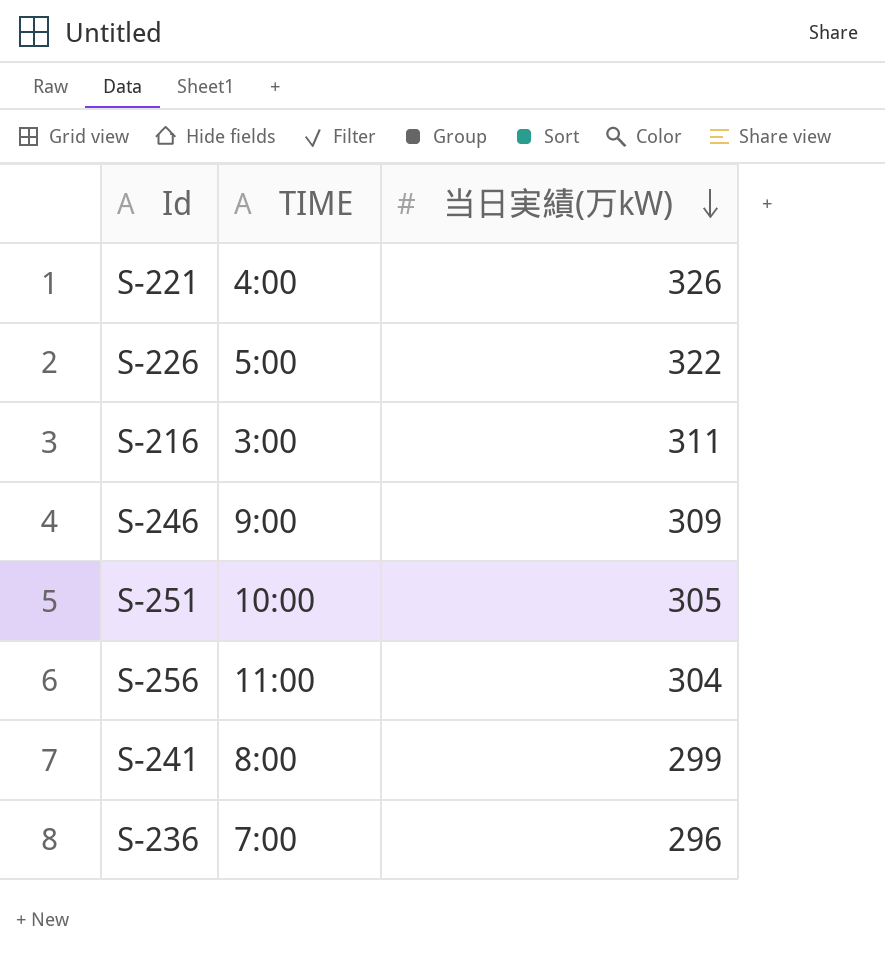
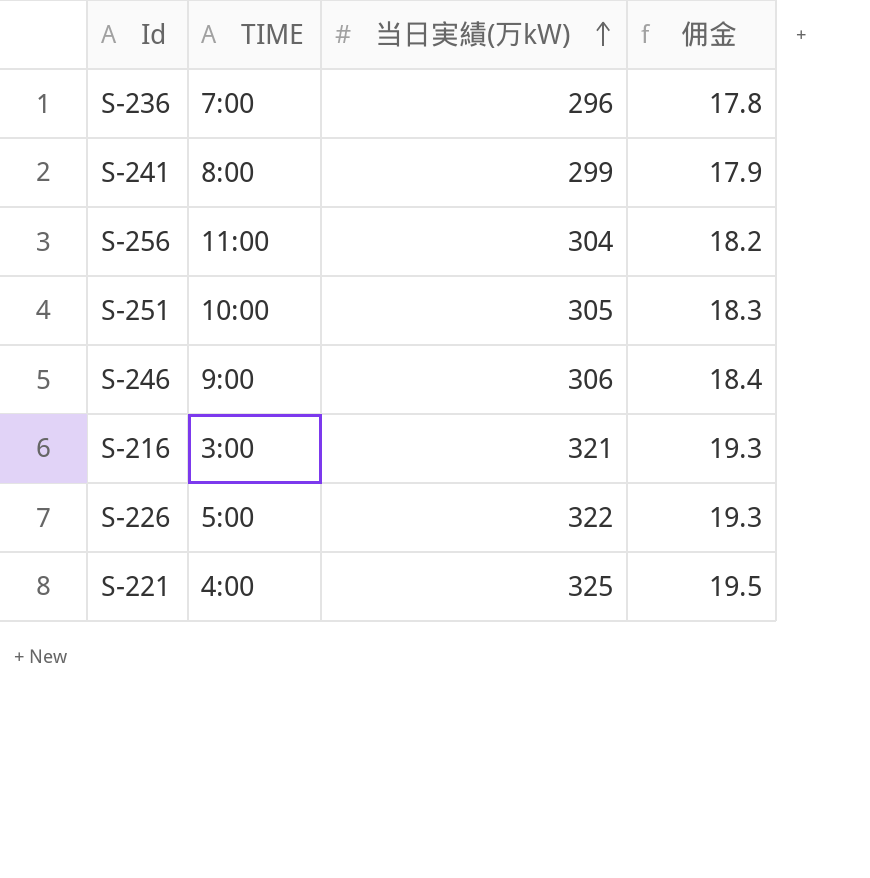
row order: 当日実績(万kW) descending -> 当日実績(万kW) ascending
column 佣金 | formula: none -> [当日実績(万kW)] * 0.06
S-246 | 当日実績(万kW): 309 -> 306
S-216 | 当日実績(万kW): 311 -> 321
S-221 | 当日実績(万kW): 326 -> 325

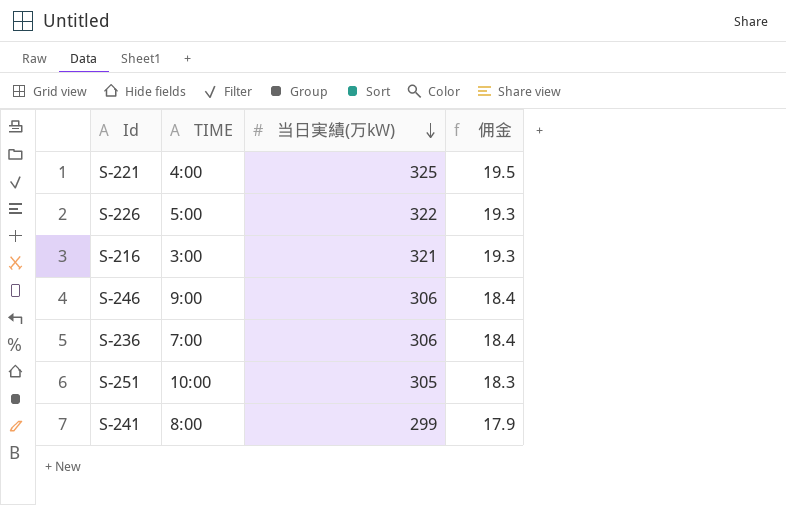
row order: 当日実績(万kW) ascending -> 当日実績(万kW) descending
row S-256: 11:00 | 304 | 18.2 -> none
S-236 | 当日実績(万kW): 296 -> 306
S-236 | 佣金: 17.8 -> 18.4

